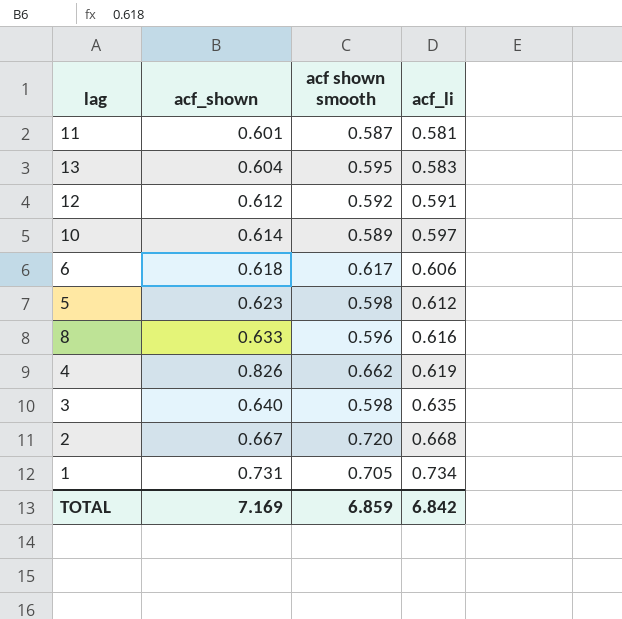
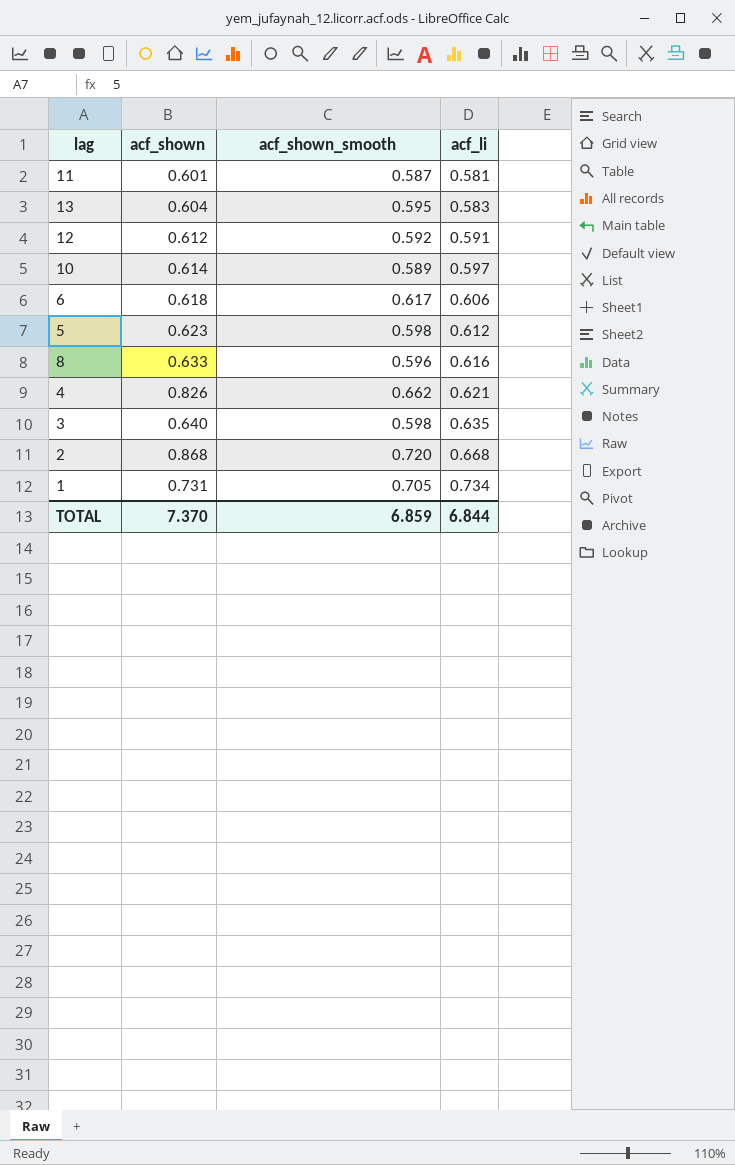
column name: acf shown smooth -> acf_shown_smooth
4 | acf_li: 0.619 -> 0.621
2 | acf_shown: 0.667 -> 0.868
TOTAL | acf_shown: 7.169 -> 7.370
TOTAL | acf_li: 6.842 -> 6.844

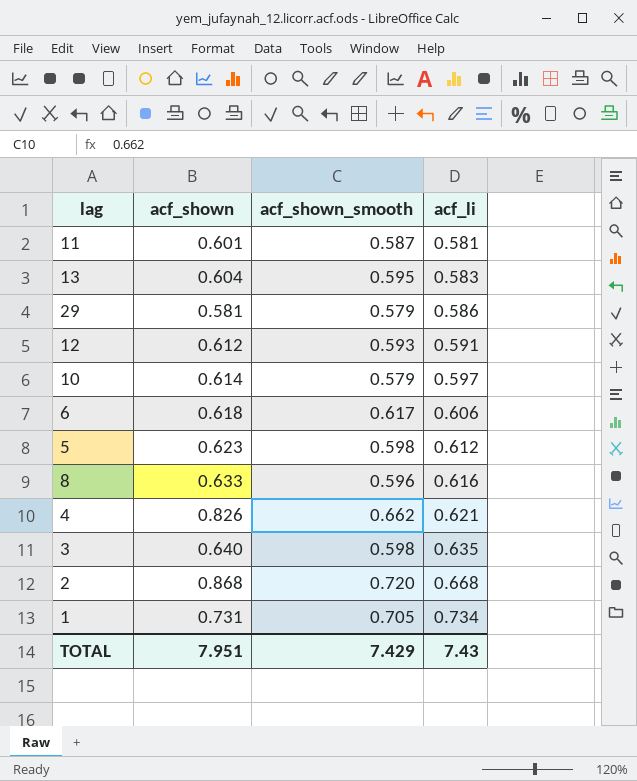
row 29: none -> 0.581 | 0.579 | 0.586
12 | acf_shown_smooth: 0.592 -> 0.593
10 | acf_shown_smooth: 0.589 -> 0.579
TOTAL | acf_shown: 7.370 -> 7.951
TOTAL | acf_shown_smooth: 6.859 -> 7.429
TOTAL | acf_li: 6.844 -> 7.43

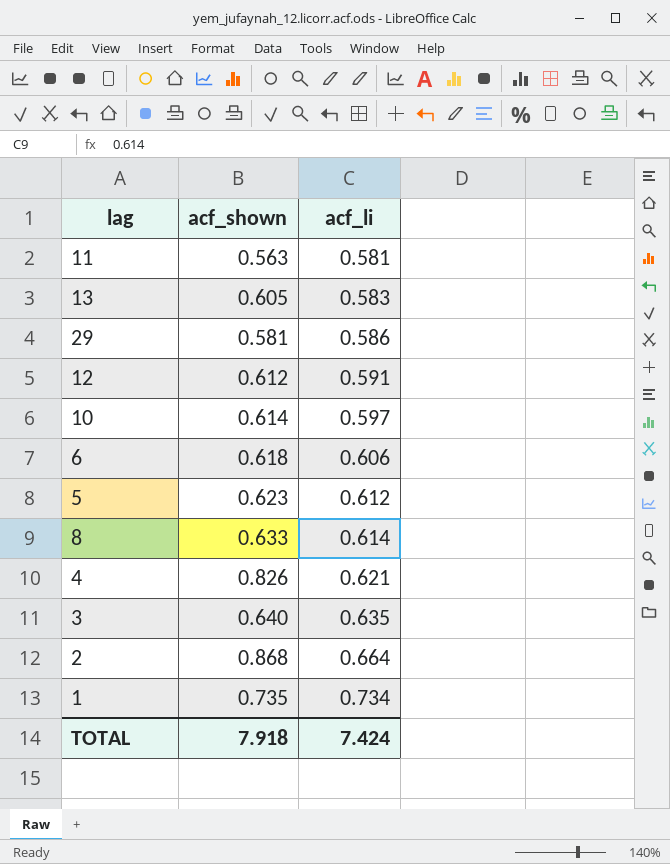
column acf_shown_smooth | position: 3 -> none
11 | acf_shown: 0.601 -> 0.563
13 | acf_shown: 0.604 -> 0.605
8 | acf_li: 0.616 -> 0.614
2 | acf_li: 0.668 -> 0.664
1 | acf_shown: 0.731 -> 0.735
TOTAL | acf_shown: 7.951 -> 7.918
TOTAL | acf_li: 7.43 -> 7.424

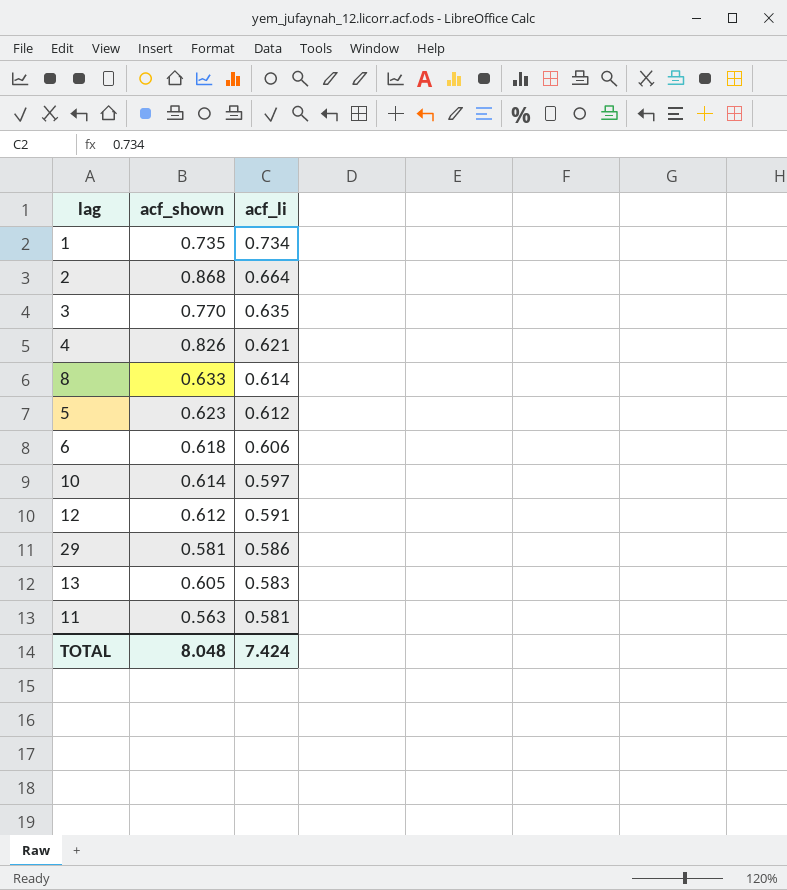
row order: acf_li ascending -> acf_li descending
3 | acf_shown: 0.640 -> 0.770
TOTAL | acf_shown: 7.918 -> 8.048

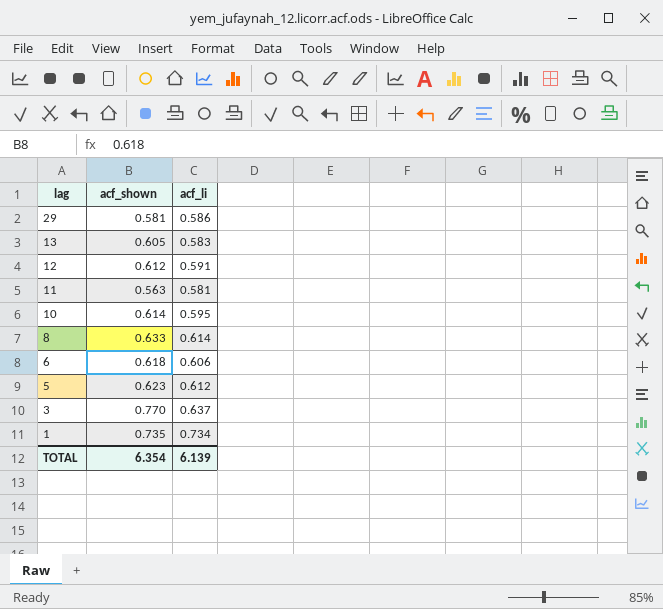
row order: acf_li descending -> lag descending
row 2: 0.868 | 0.664 -> none
row 4: 0.826 | 0.621 -> none
10 | acf_li: 0.597 -> 0.595
3 | acf_li: 0.635 -> 0.637
TOTAL | acf_shown: 8.048 -> 6.354
TOTAL | acf_li: 7.424 -> 6.139

